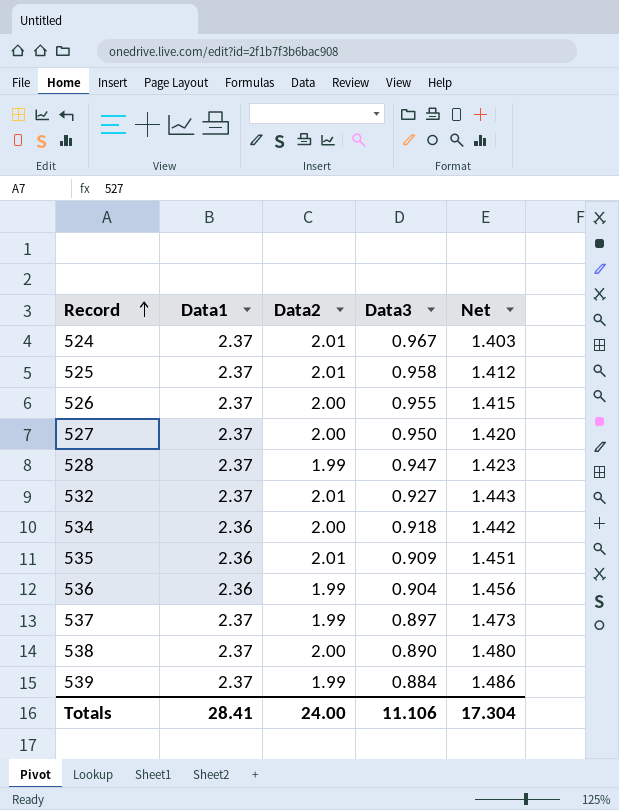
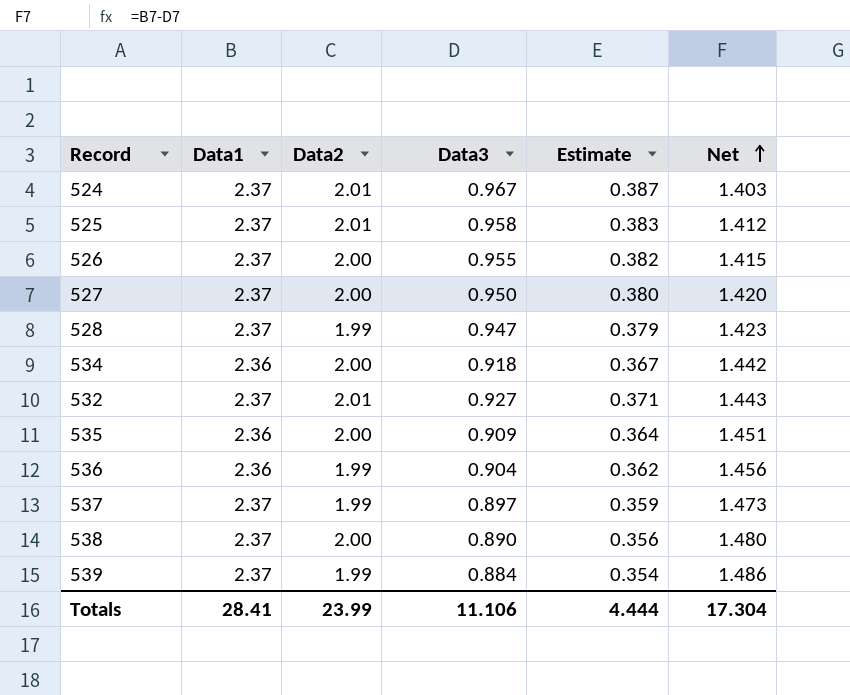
row order: Record ascending -> Net ascending
column Estimate | formula: none -> [Data3] * 0.4
535 | Data2: 2.01 -> 2.00
Totals | Data2: 24.00 -> 23.99

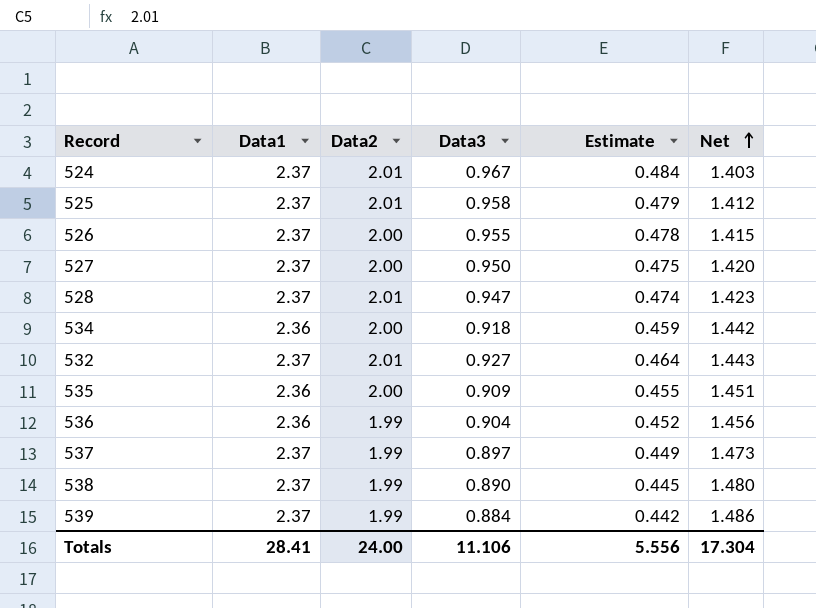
column Estimate | formula: [Data3] * 0.4 -> [Data3] * 0.5
528 | Data2: 1.99 -> 2.01
538 | Data2: 2.00 -> 1.99
Totals | Data2: 23.99 -> 24.00
Totals | Estimate: 4.444 -> 5.556

